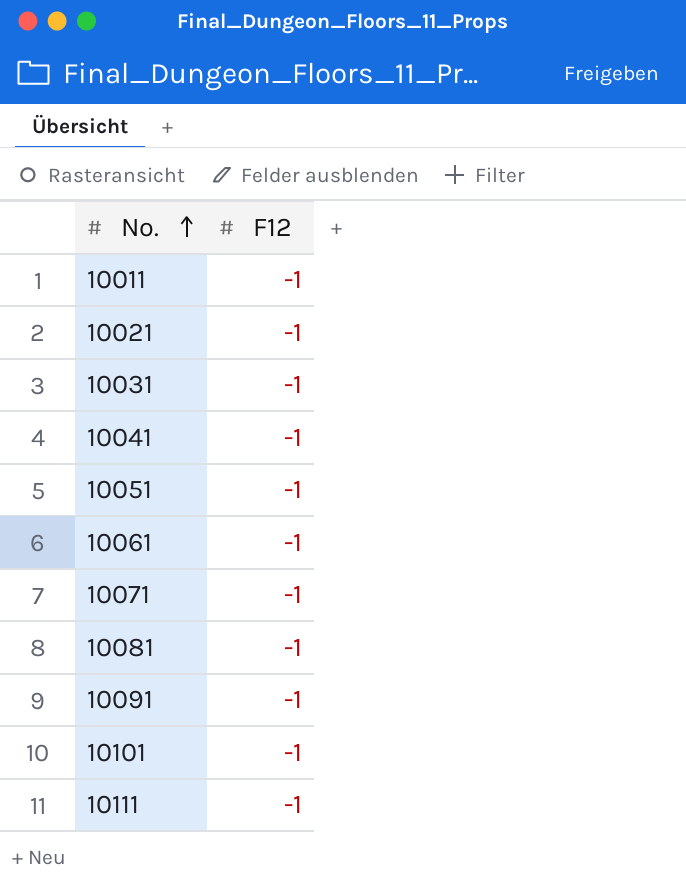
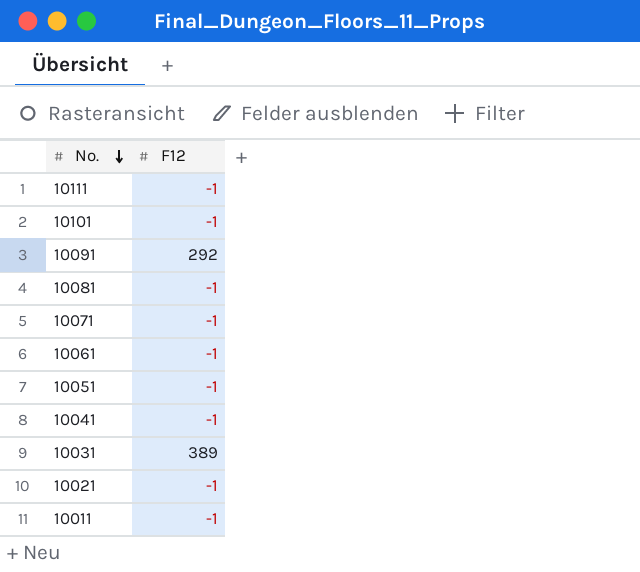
row order: No. ascending -> No. descending
10091 | F12: -1 -> 292
10031 | F12: -1 -> 389

